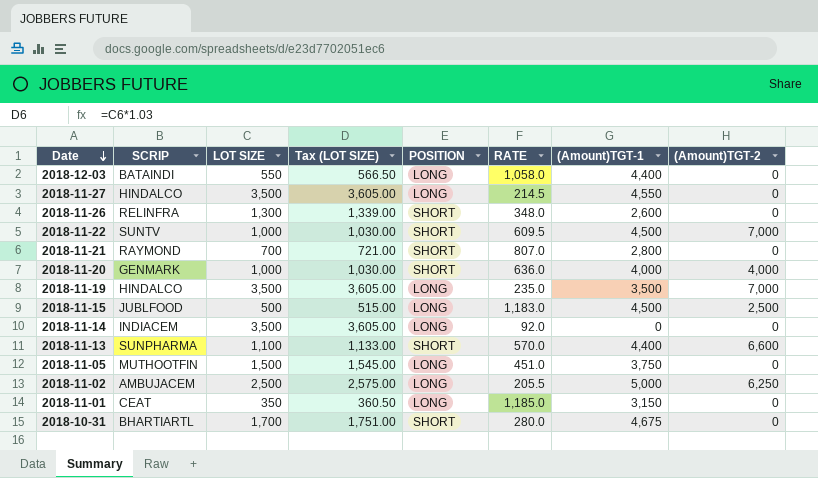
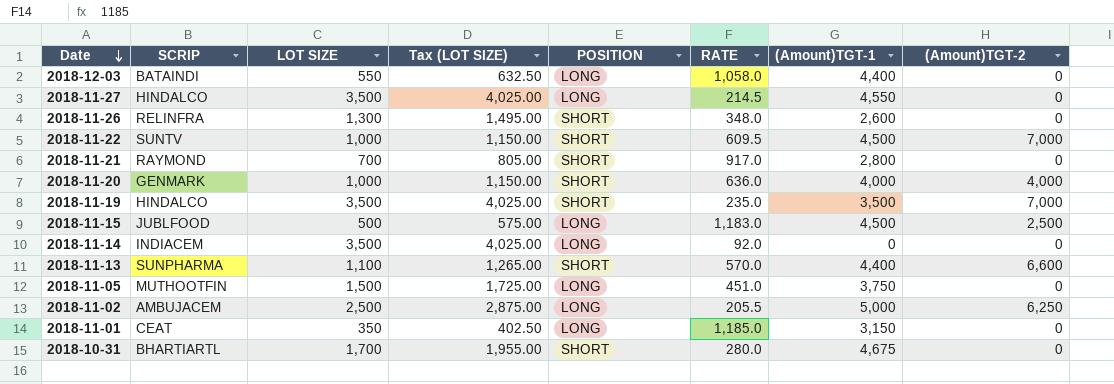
column Tax (LOT SIZE) | formula: [LOT SIZE] * 1.03 -> [LOT SIZE] * 1.15
2018-11-21 | RATE: 807.0 -> 917.0
2018-11-19 | POSITION: LONG -> SHORT

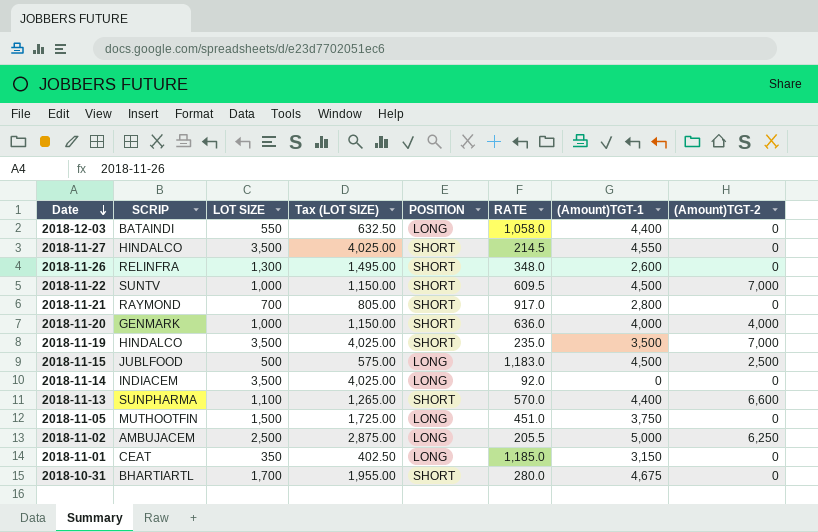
2018-11-27 | POSITION: LONG -> SHORT

